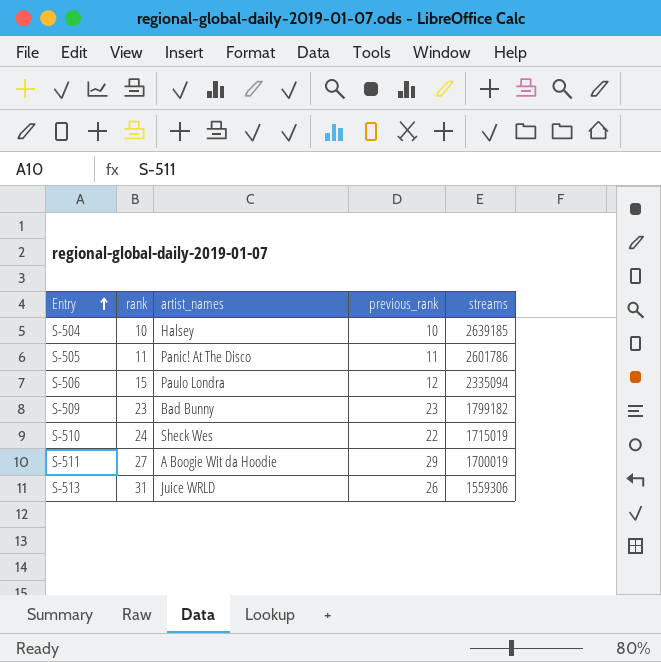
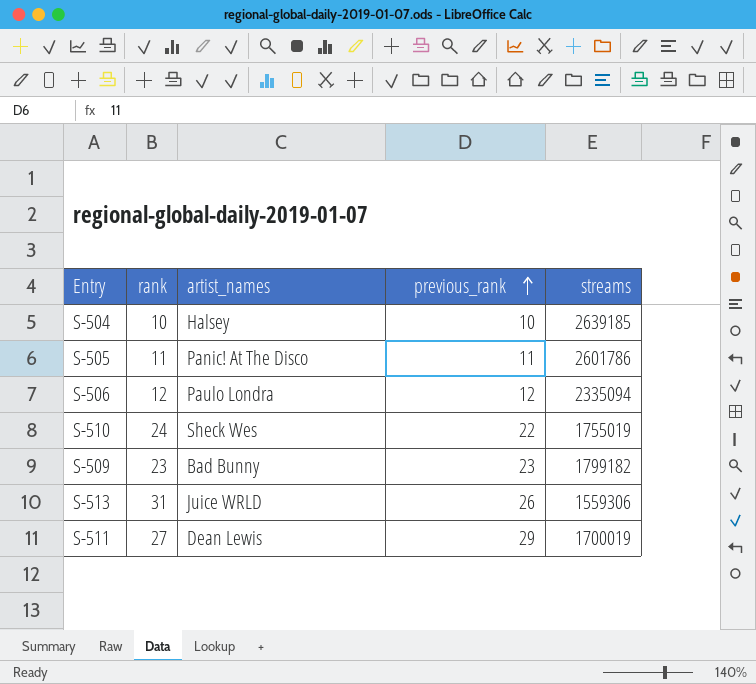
row order: Entry ascending -> previous_rank ascending
S-506 | rank: 15 -> 12
S-510 | streams: 1715019 -> 1755019
S-511 | artist_names: A Boogie Wit da Hoodie -> Dean Lewis

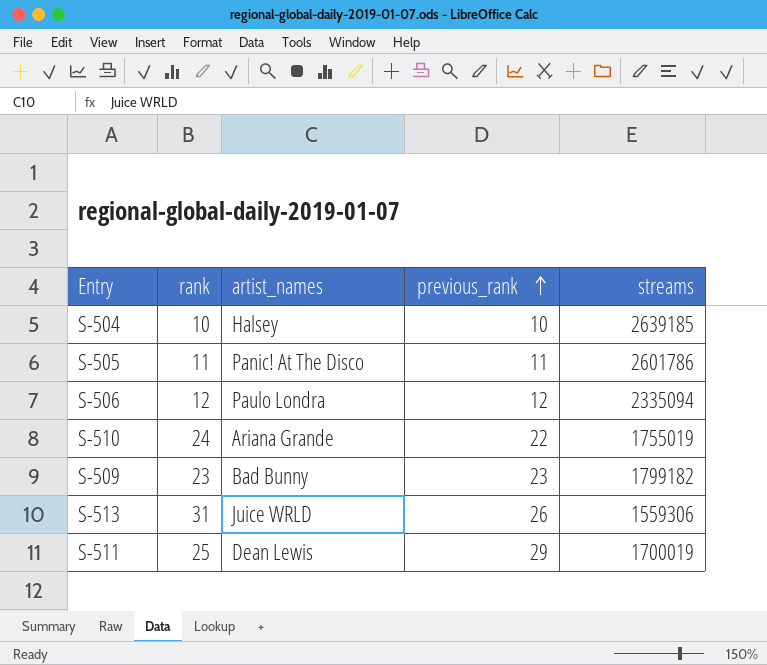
S-510 | artist_names: Sheck Wes -> Ariana Grande
S-511 | rank: 27 -> 25

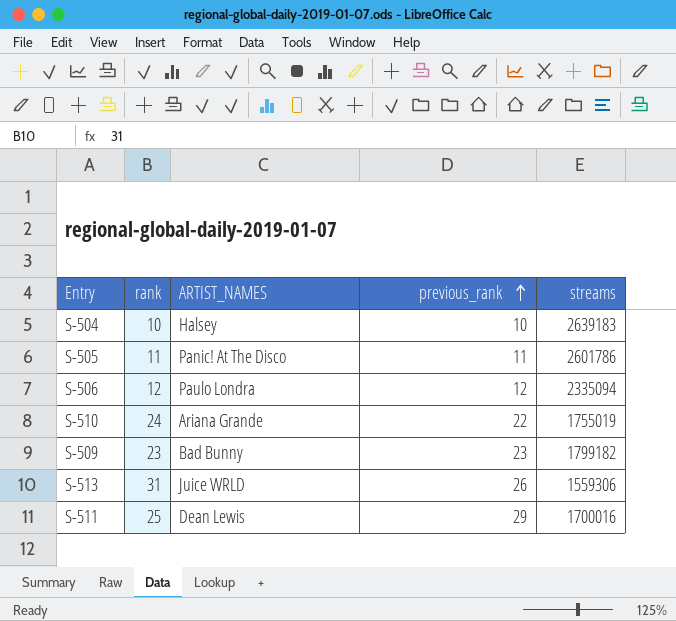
column name: artist_names -> ARTIST_NAMES
S-504 | streams: 2639185 -> 2639183
S-511 | streams: 1700019 -> 1700016

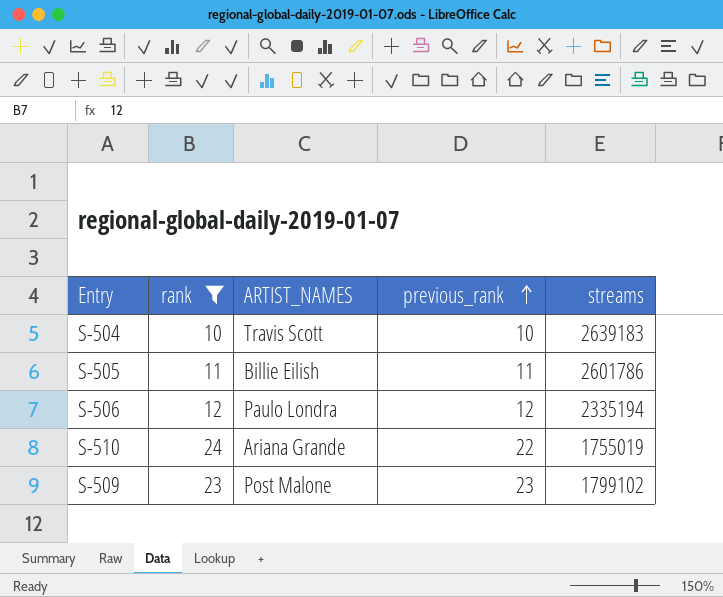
filter: none -> rank <= 24
S-504 | ARTIST_NAMES: Halsey -> Travis Scott
S-505 | ARTIST_NAMES: Panic! At The Disco -> Billie Eilish
S-506 | streams: 2335094 -> 2335194
S-509 | ARTIST_NAMES: Bad Bunny -> Post Malone
S-509 | streams: 1799182 -> 1799102

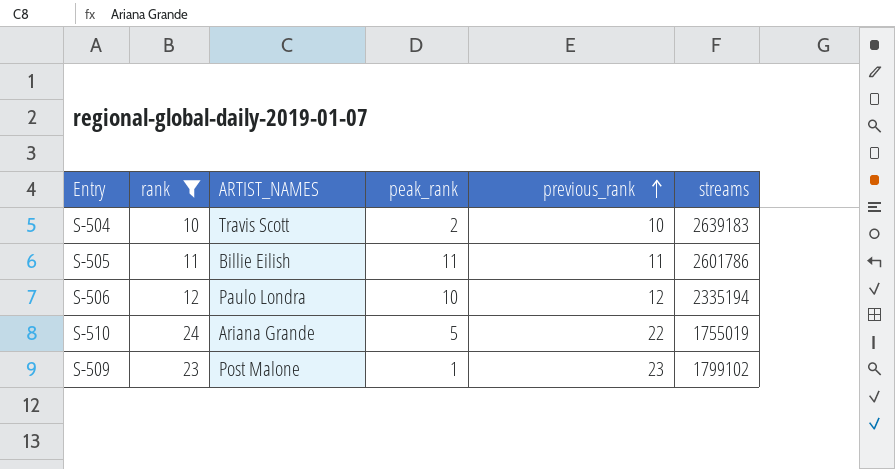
column peak_rank | position: none -> 4

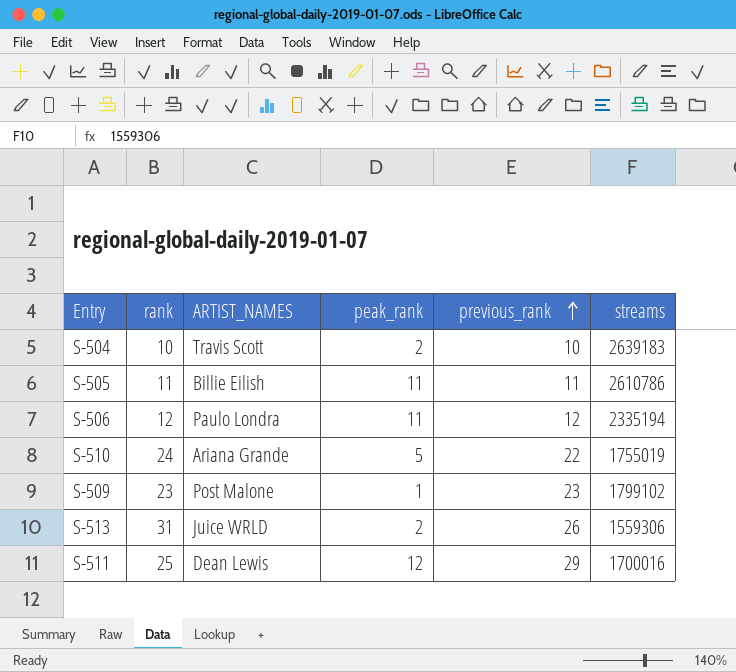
filter: rank <= 24 -> none
S-505 | streams: 2601786 -> 2610786
S-506 | peak_rank: 10 -> 11

